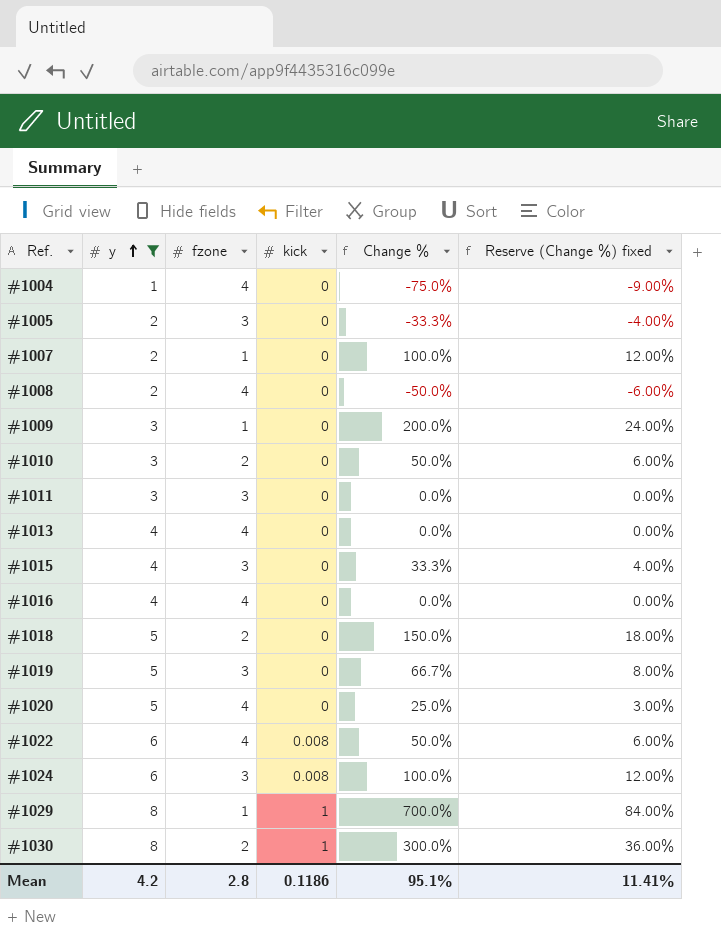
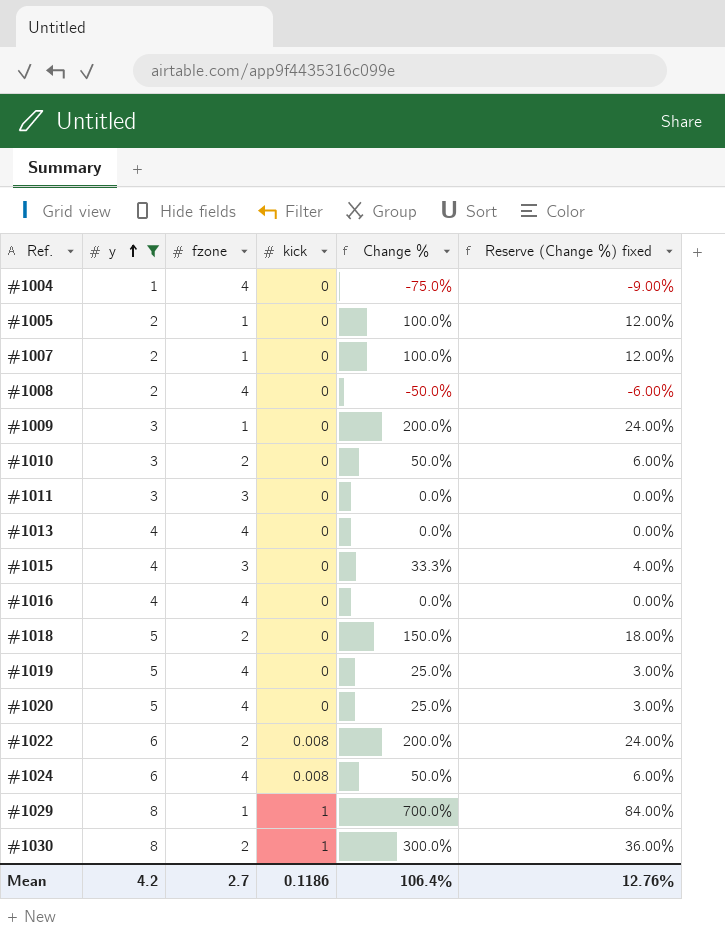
#1005 | fzone: 3 -> 1
#1005 | Change %: -33.3% -> 100.0%
#1005 | Reserve (Change %) fixed: -4.00% -> 12.00%
#1019 | fzone: 3 -> 4
#1019 | Change %: 66.7% -> 25.0%
#1019 | Reserve (Change %) fixed: 8.00% -> 3.00%
#1022 | fzone: 4 -> 2
#1022 | Change %: 50.0% -> 200.0%
#1022 | Reserve (Change %) fixed: 6.00% -> 24.00%
#1024 | fzone: 3 -> 4
#1024 | Change %: 100.0% -> 50.0%
#1024 | Reserve (Change %) fixed: 12.00% -> 6.00%
Mean | fzone: 2.8 -> 2.7
Mean | Change %: 95.1% -> 106.4%
Mean | Reserve (Change %) fixed: 11.41% -> 12.76%

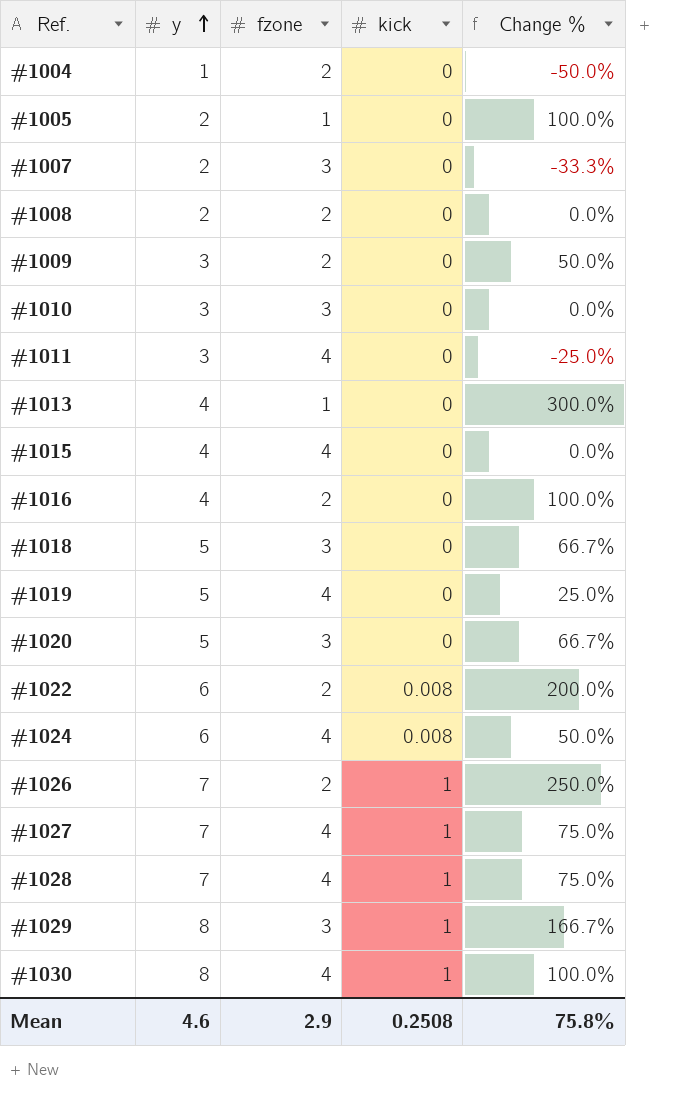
filter: y != 7 -> none
column Reserve (Change %) fixed | formula: [Change %] * 0.12 -> none
#1004 | fzone: 4 -> 2
#1004 | Change %: -75.0% -> -50.0%
#1007 | fzone: 1 -> 3
#1007 | Change %: 100.0% -> -33.3%
#1008 | fzone: 4 -> 2
#1008 | Change %: -50.0% -> 0.0%
#1009 | fzone: 1 -> 2
#1009 | Change %: 200.0% -> 50.0%
#1010 | fzone: 2 -> 3
#1010 | Change %: 50.0% -> 0.0%
#1011 | fzone: 3 -> 4
#1011 | Change %: 0.0% -> -25.0%
#1013 | fzone: 4 -> 1
#1013 | Change %: 0.0% -> 300.0%
#1015 | fzone: 3 -> 4
#1015 | Change %: 33.3% -> 0.0%
#1016 | fzone: 4 -> 2
#1016 | Change %: 0.0% -> 100.0%
#1018 | fzone: 2 -> 3
#1018 | Change %: 150.0% -> 66.7%
#1020 | fzone: 4 -> 3
#1020 | Change %: 25.0% -> 66.7%
#1029 | fzone: 1 -> 3
#1029 | Change %: 700.0% -> 166.7%
#1030 | fzone: 2 -> 4
#1030 | Change %: 300.0% -> 100.0%
Mean | y: 4.2 -> 4.6
Mean | fzone: 2.7 -> 2.9
Mean | kick: 0.1186 -> 0.2508
Mean | Change %: 106.4% -> 75.8%

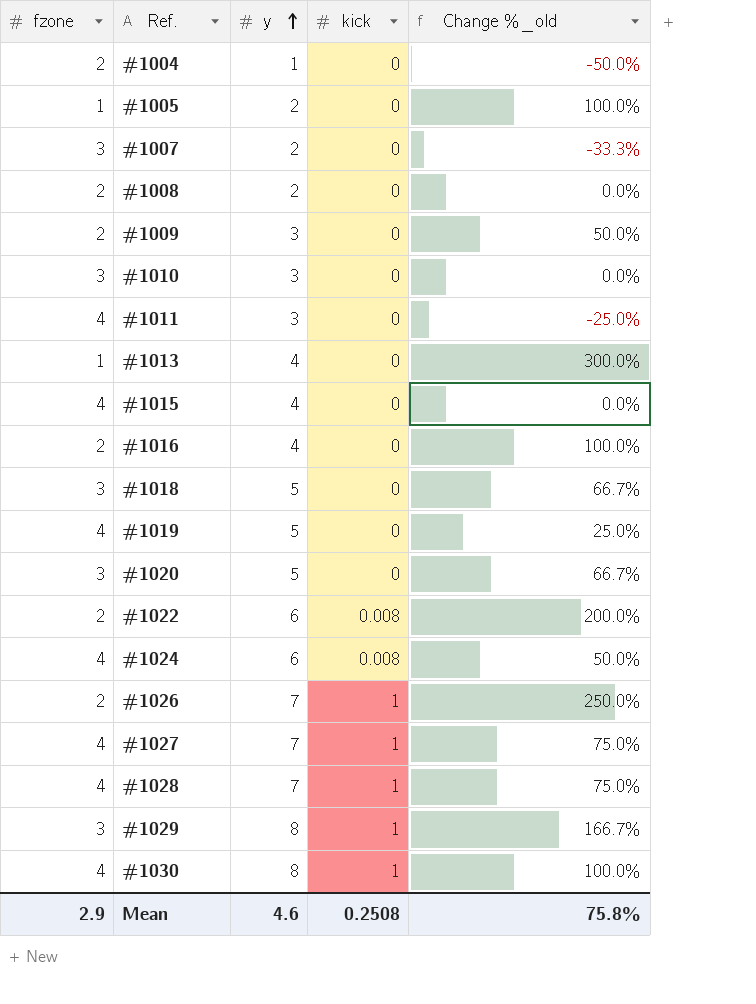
column fzone | position: 3 -> 1
column name: Change % -> Change %_old

